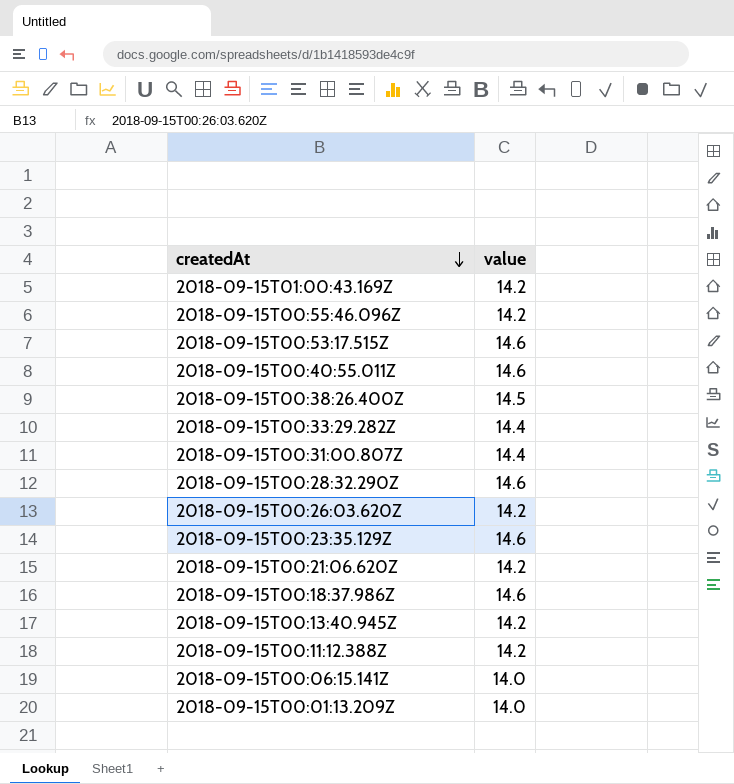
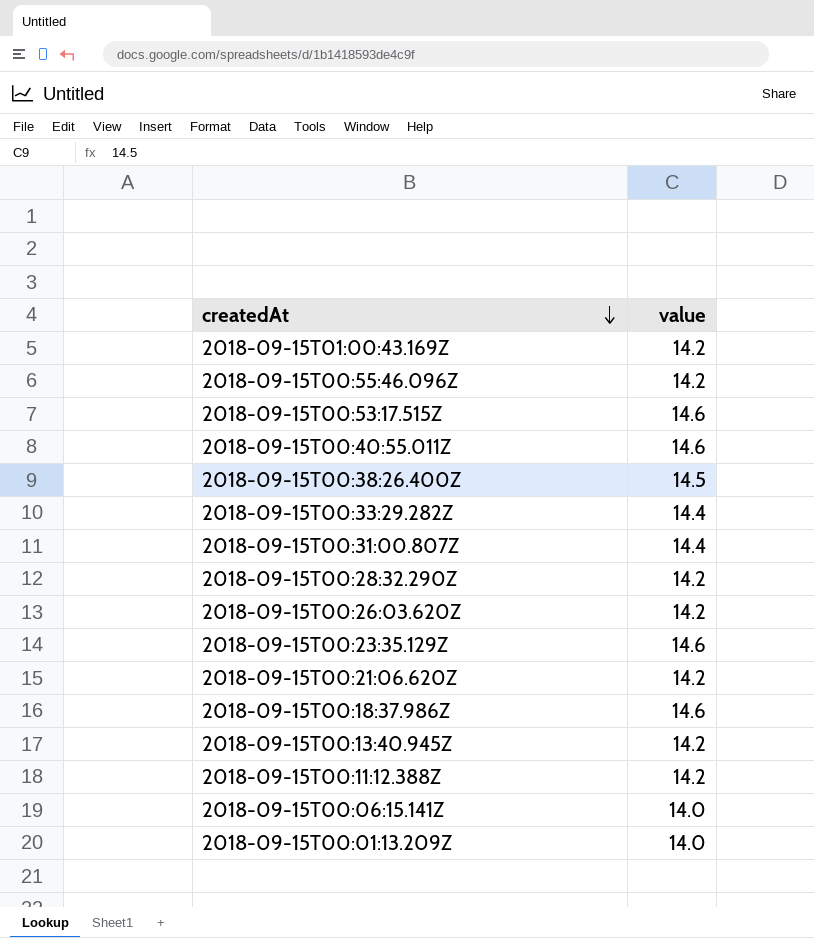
2018-09-15T00:28:32.290Z | value: 14.6 -> 14.2

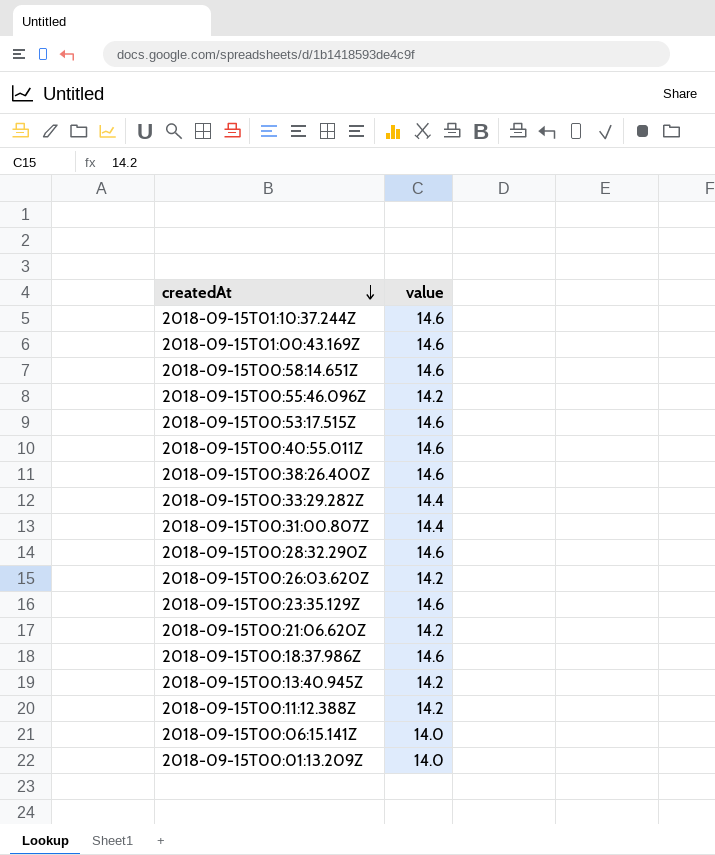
row 2018-09-15T01:10:37.244Z: none -> 14.6
2018-09-15T01:00:43.169Z | value: 14.2 -> 14.6
row 2018-09-15T00:58:14.651Z: none -> 14.6
2018-09-15T00:38:26.400Z | value: 14.5 -> 14.6
2018-09-15T00:28:32.290Z | value: 14.2 -> 14.6

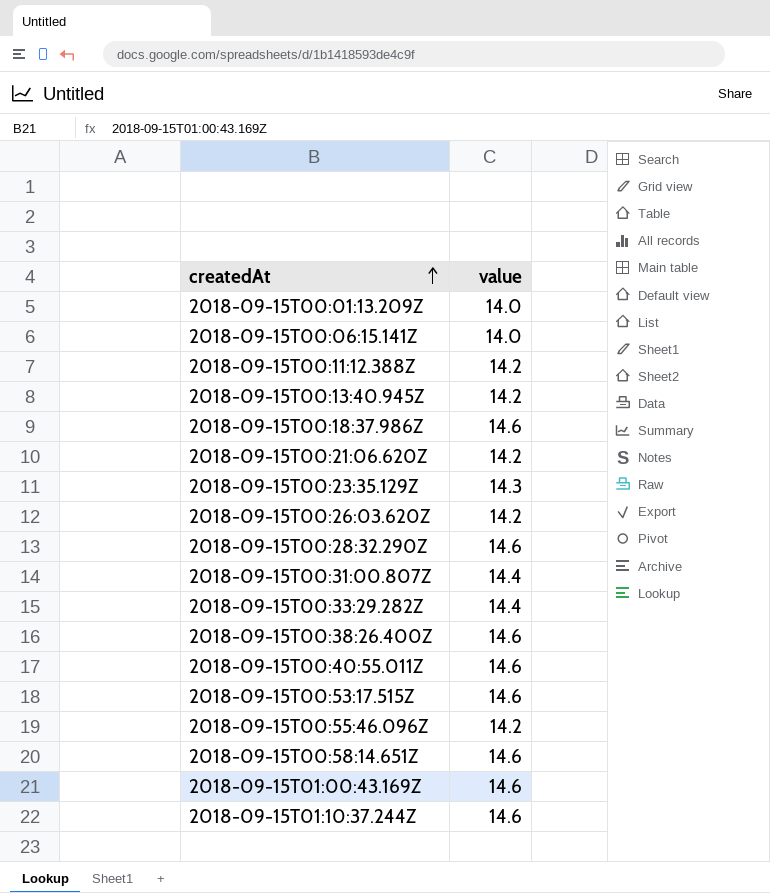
row order: createdAt descending -> createdAt ascending
2018-09-15T00:23:35.129Z | value: 14.6 -> 14.3

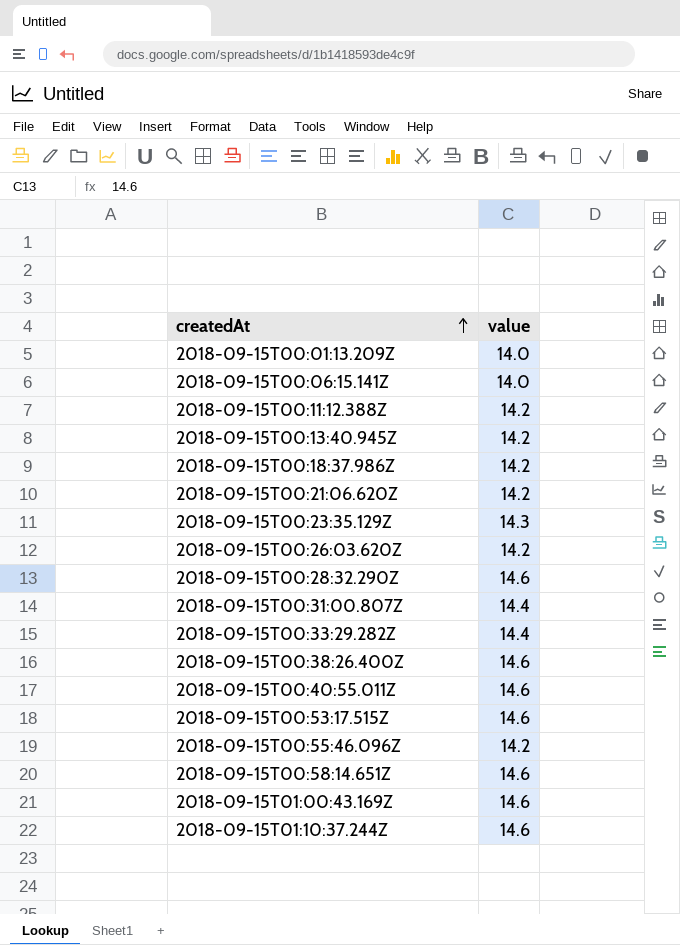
2018-09-15T00:18:37.986Z | value: 14.6 -> 14.2

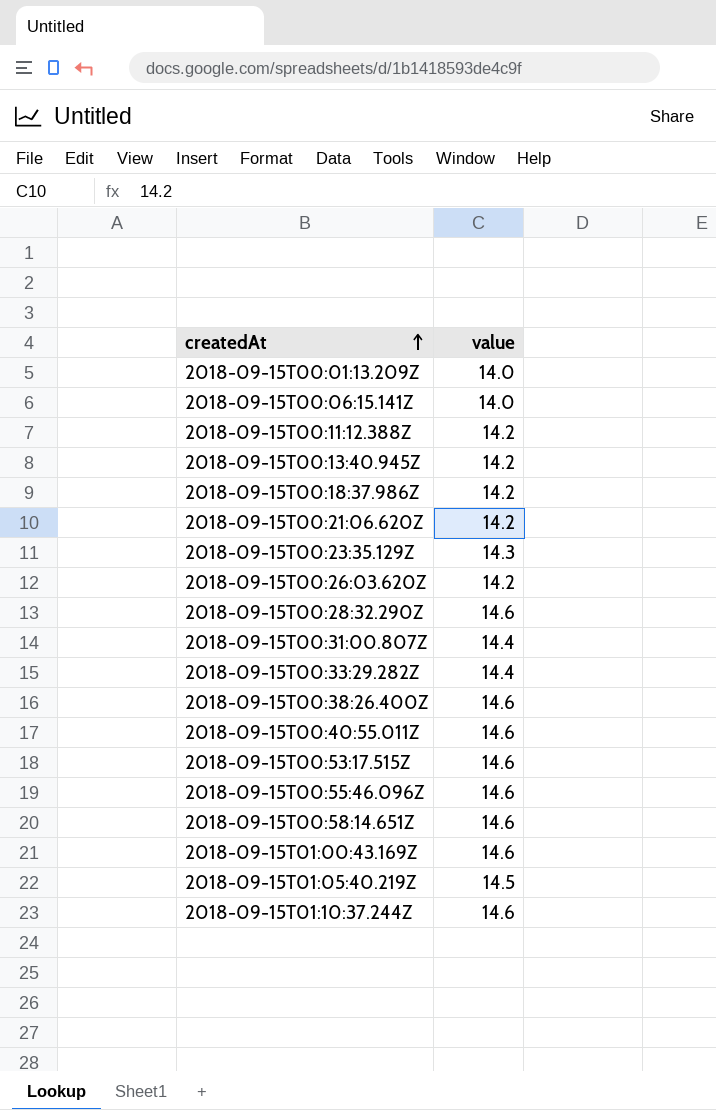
2018-09-15T00:55:46.096Z | value: 14.2 -> 14.6
row 2018-09-15T01:05:40.219Z: none -> 14.5

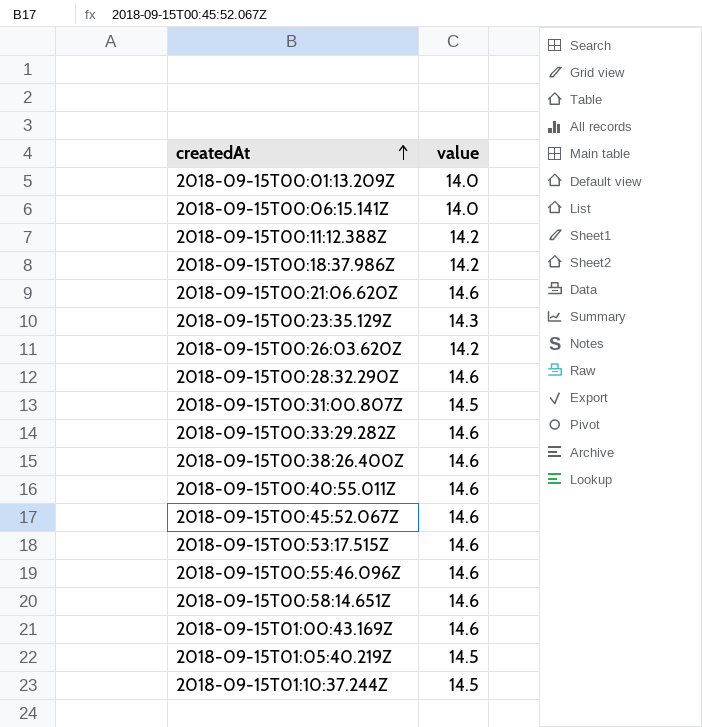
row 2018-09-15T00:13:40.945Z: 14.2 -> none
2018-09-15T00:21:06.620Z | value: 14.2 -> 14.6
2018-09-15T00:31:00.807Z | value: 14.4 -> 14.5
2018-09-15T00:33:29.282Z | value: 14.4 -> 14.6
row 2018-09-15T00:45:52.067Z: none -> 14.6
2018-09-15T01:10:37.244Z | value: 14.6 -> 14.5

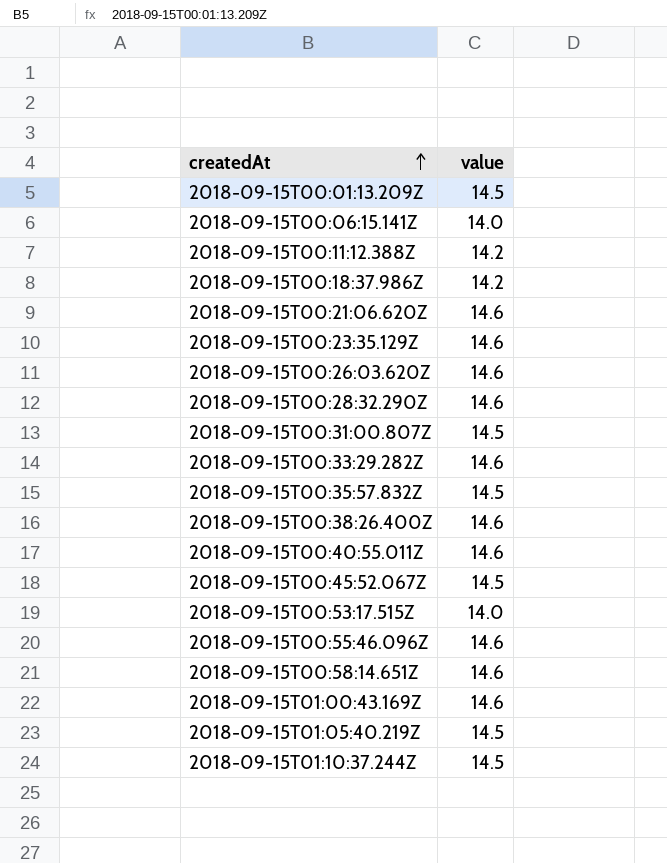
2018-09-15T00:01:13.209Z | value: 14.0 -> 14.5
2018-09-15T00:23:35.129Z | value: 14.3 -> 14.6
2018-09-15T00:26:03.620Z | value: 14.2 -> 14.6
row 2018-09-15T00:35:57.832Z: none -> 14.5
2018-09-15T00:45:52.067Z | value: 14.6 -> 14.5
2018-09-15T00:53:17.515Z | value: 14.6 -> 14.0

